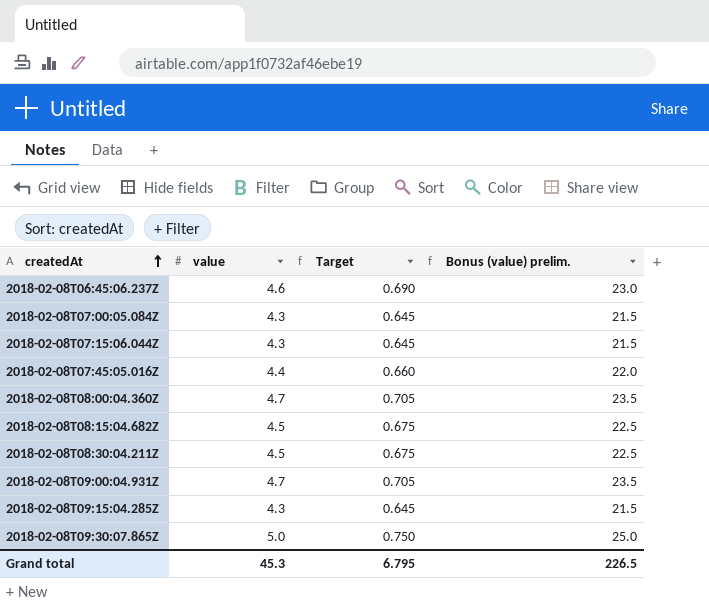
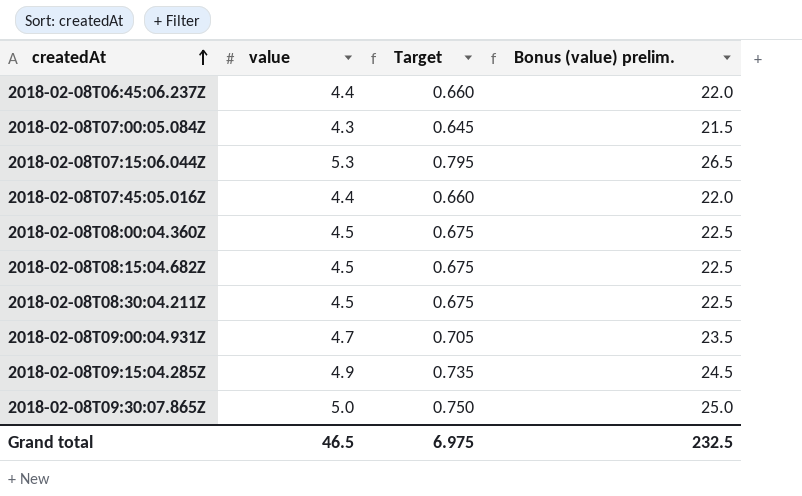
2018-02-08T06:45:06.237Z | value: 4.6 -> 4.4
2018-02-08T06:45:06.237Z | Target: 0.690 -> 0.660
2018-02-08T06:45:06.237Z | Bonus (value) prelim.: 23.0 -> 22.0
2018-02-08T07:15:06.044Z | value: 4.3 -> 5.3
2018-02-08T07:15:06.044Z | Target: 0.645 -> 0.795
2018-02-08T07:15:06.044Z | Bonus (value) prelim.: 21.5 -> 26.5
2018-02-08T08:00:04.360Z | value: 4.7 -> 4.5
2018-02-08T08:00:04.360Z | Target: 0.705 -> 0.675
2018-02-08T08:00:04.360Z | Bonus (value) prelim.: 23.5 -> 22.5
2018-02-08T09:15:04.285Z | value: 4.3 -> 4.9
2018-02-08T09:15:04.285Z | Target: 0.645 -> 0.735
2018-02-08T09:15:04.285Z | Bonus (value) prelim.: 21.5 -> 24.5
Grand total | value: 45.3 -> 46.5
Grand total | Target: 6.795 -> 6.975
Grand total | Bonus (value) prelim.: 226.5 -> 232.5

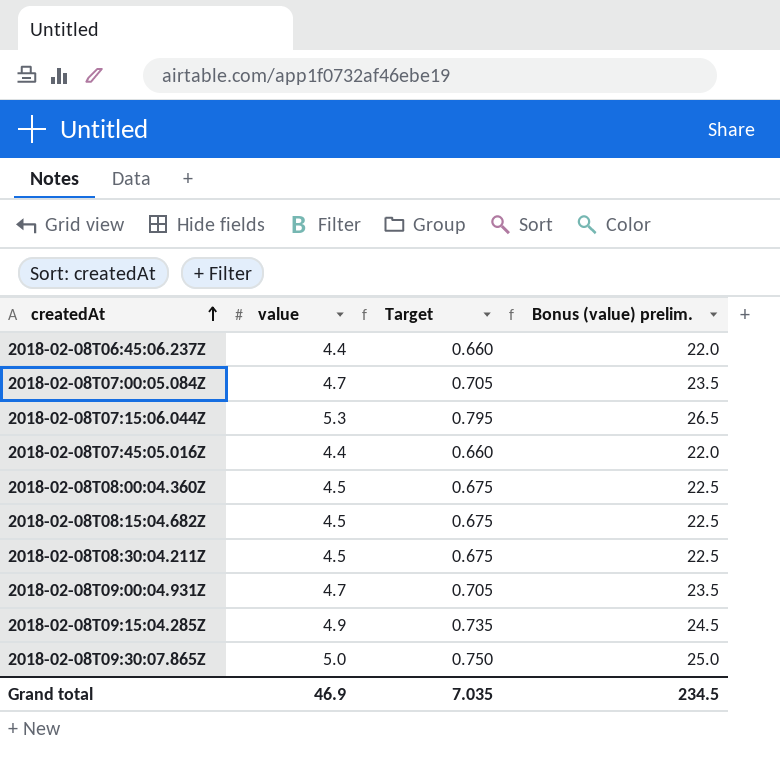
2018-02-08T07:00:05.084Z | value: 4.3 -> 4.7
2018-02-08T07:00:05.084Z | Target: 0.645 -> 0.705
2018-02-08T07:00:05.084Z | Bonus (value) prelim.: 21.5 -> 23.5
Grand total | value: 46.5 -> 46.9
Grand total | Target: 6.975 -> 7.035
Grand total | Bonus (value) prelim.: 232.5 -> 234.5

